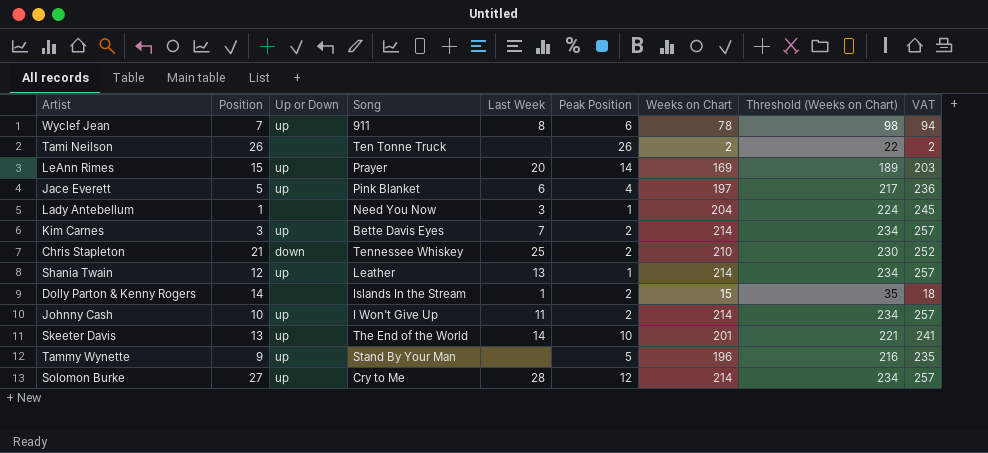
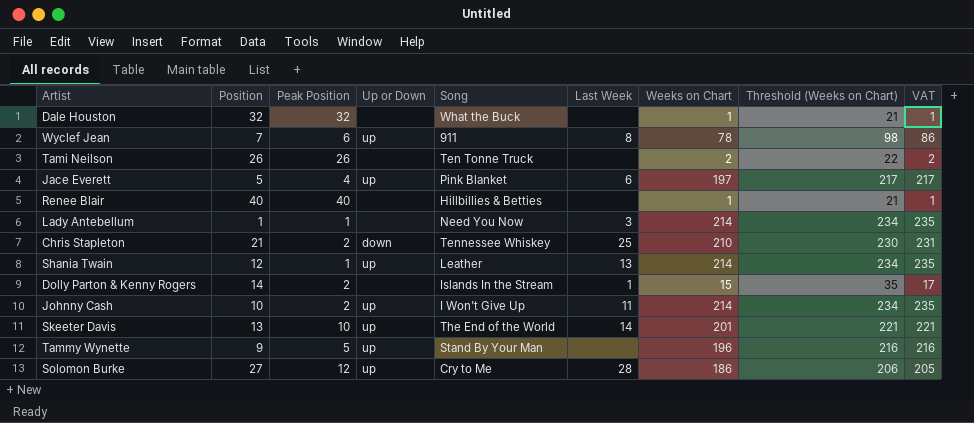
column Peak Position | position: 6 -> 3
column VAT | formula: [Weeks on Chart] * 1.2 -> [Weeks on Chart] * 1.1
row LeAnn Rimes: 15 | up | Prayer | 20 | 14 | 169 | 189 | 203 -> none
row Kim Carnes: 3 | up | Bette Davis Eyes | 7 | 2 | 214 | 234 | 257 -> none
row Dale Houston: none -> 32 | 32 | none | What the Buck | none | 1 | 21 | 1
row Renee Blair: none -> 40 | 40 | none | Hillbillies & Betties | none | 1 | 21 | 1
Lady Antebellum | Weeks on Chart: 204 -> 214
Lady Antebellum | Threshold (Weeks on Chart): 224 -> 234
Solomon Burke | Weeks on Chart: 214 -> 186
Solomon Burke | Threshold (Weeks on Chart): 234 -> 206

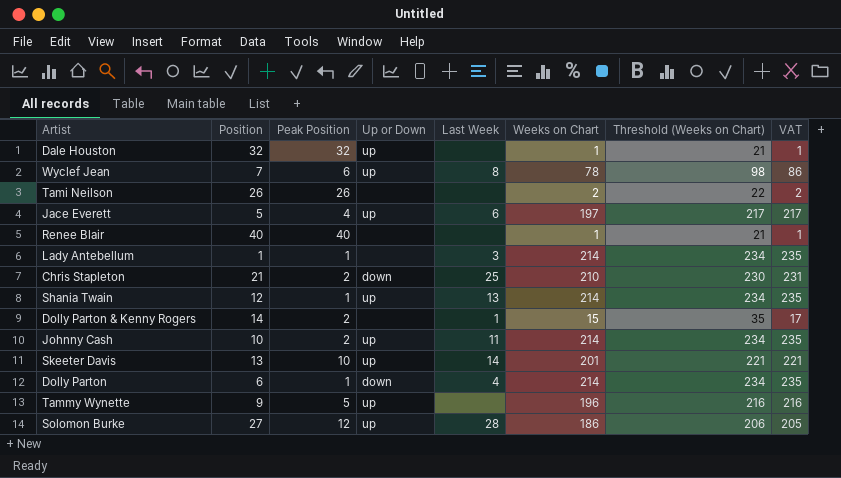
column Song | position: 5 -> none
Dale Houston | Up or Down: none -> up
row Dolly Parton: none -> 6 | 1 | down | 4 | 214 | 234 | 235

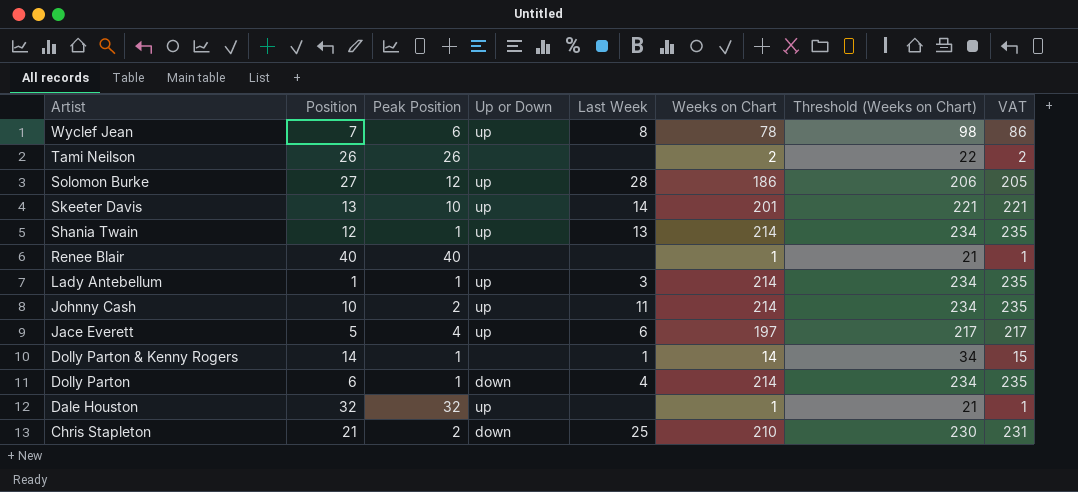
row order: none -> Artist descending
row Tammy Wynette: 9 | 5 | up | none | 196 | 216 | 216 -> none
Lady Antebellum | Up or Down: none -> up
Dolly Parton & Kenny Rogers | Peak Position: 2 -> 1
Dolly Parton & Kenny Rogers | Weeks on Chart: 15 -> 14
Dolly Parton & Kenny Rogers | Threshold (Weeks on Chart): 35 -> 34
Dolly Parton & Kenny Rogers | VAT: 17 -> 15

